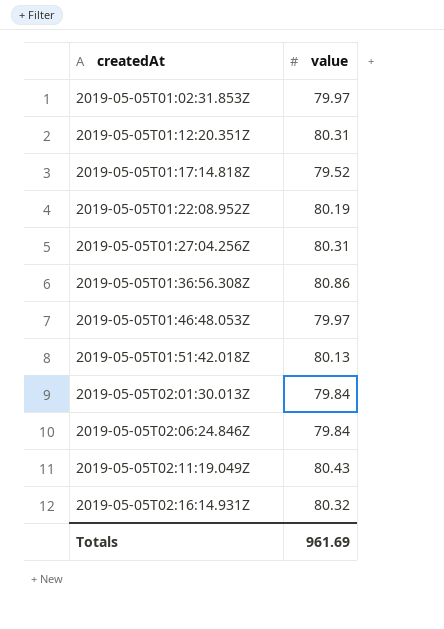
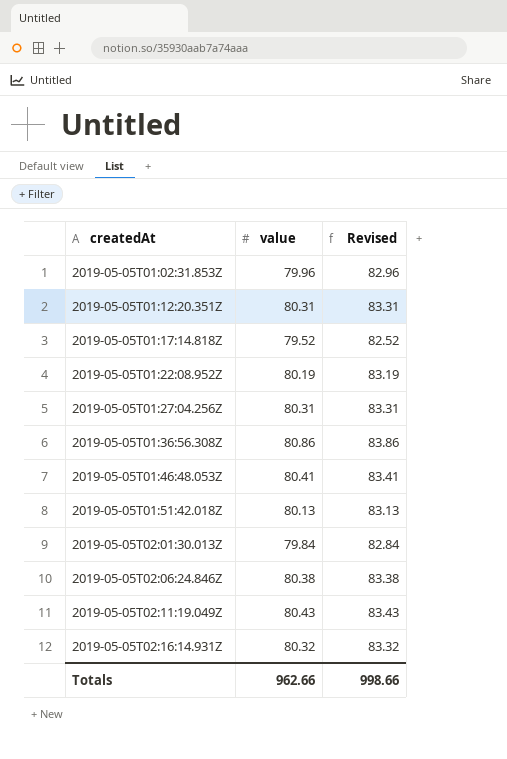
column Revised | formula: none -> [value] + 3
2019-05-05T01:02:31.853Z | value: 79.97 -> 79.96
2019-05-05T01:46:48.053Z | value: 79.97 -> 80.41
2019-05-05T02:06:24.846Z | value: 79.84 -> 80.38
Totals | value: 961.69 -> 962.66

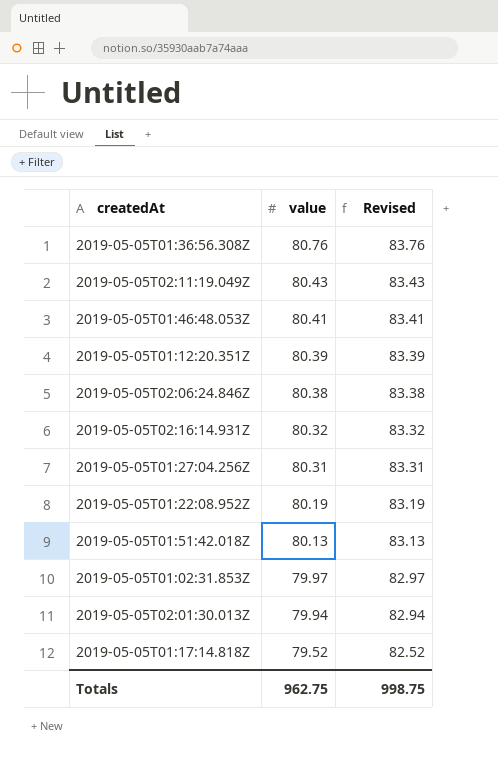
row order: createdAt ascending -> value descending
2019-05-05T01:36:56.308Z | value: 80.86 -> 80.76
2019-05-05T01:36:56.308Z | Revised: 83.86 -> 83.76
2019-05-05T01:12:20.351Z | value: 80.31 -> 80.39
2019-05-05T01:12:20.351Z | Revised: 83.31 -> 83.39
2019-05-05T01:02:31.853Z | value: 79.96 -> 79.97
2019-05-05T01:02:31.853Z | Revised: 82.96 -> 82.97
2019-05-05T02:01:30.013Z | value: 79.84 -> 79.94
2019-05-05T02:01:30.013Z | Revised: 82.84 -> 82.94
Totals | value: 962.66 -> 962.75
Totals | Revised: 998.66 -> 998.75

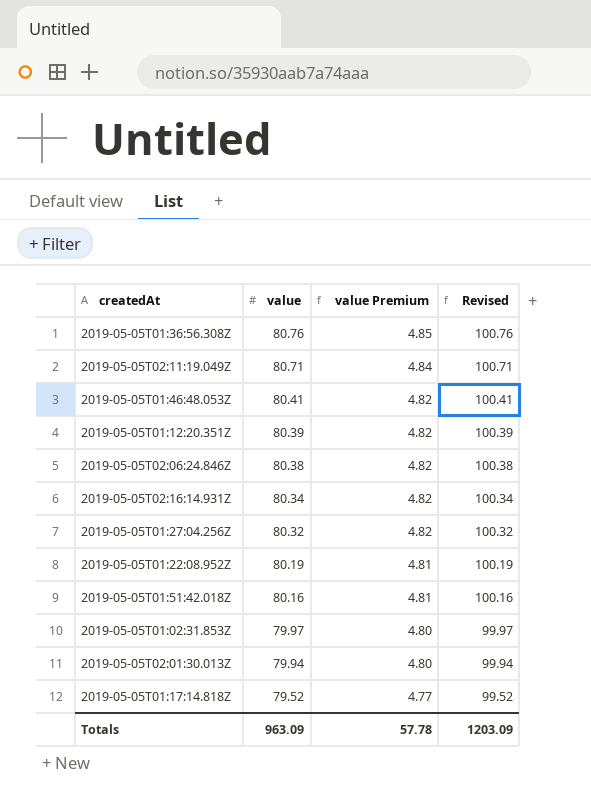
column value Premium | formula: none -> [value] * 0.06
column Revised | formula: [value] + 3 -> [value] + 20
2019-05-05T02:11:19.049Z | value: 80.43 -> 80.71
2019-05-05T02:16:14.931Z | value: 80.32 -> 80.34
2019-05-05T01:27:04.256Z | value: 80.31 -> 80.32
2019-05-05T01:51:42.018Z | value: 80.13 -> 80.16
Totals | value: 962.75 -> 963.09
Totals | Revised: 998.75 -> 1203.09

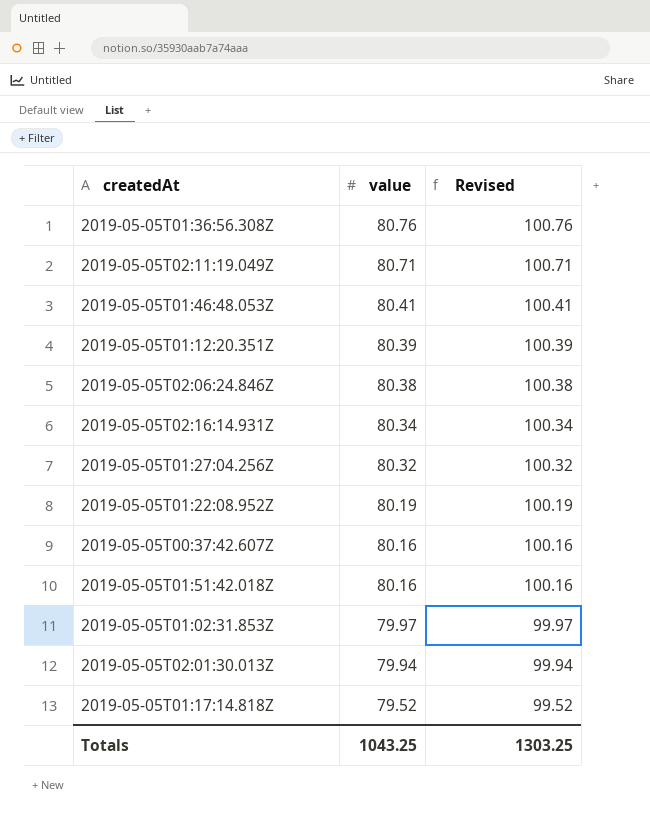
column value Premium | formula: [value] * 0.06 -> none
row 2019-05-05T00:37:42.607Z: none -> 80.16 | 100.16
Totals | value: 963.09 -> 1043.25
Totals | Revised: 1203.09 -> 1303.25

